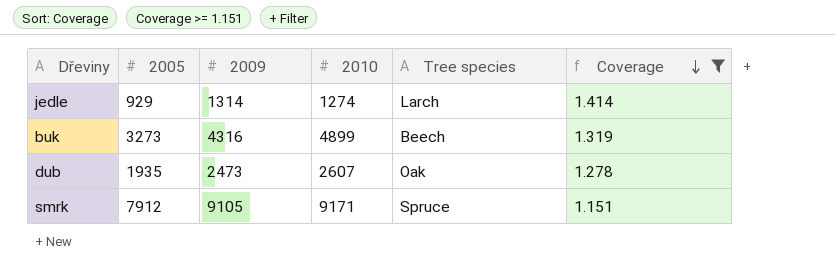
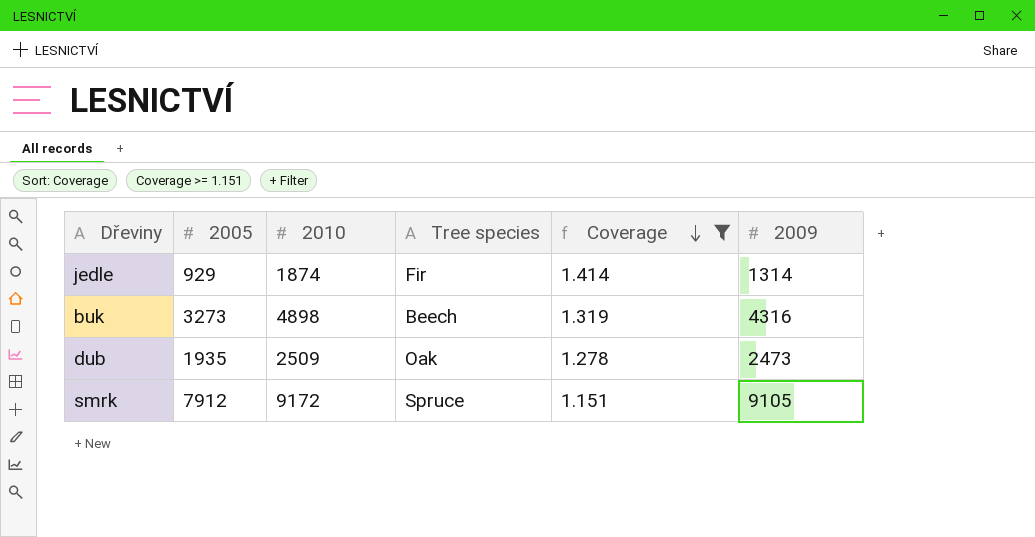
column 2009 | position: 3 -> 6
jedle | 2010: 1274 -> 1874
jedle | Tree species: Larch -> Fir
buk | 2010: 4899 -> 4898
dub | 2010: 2607 -> 2509
smrk | 2010: 9171 -> 9172

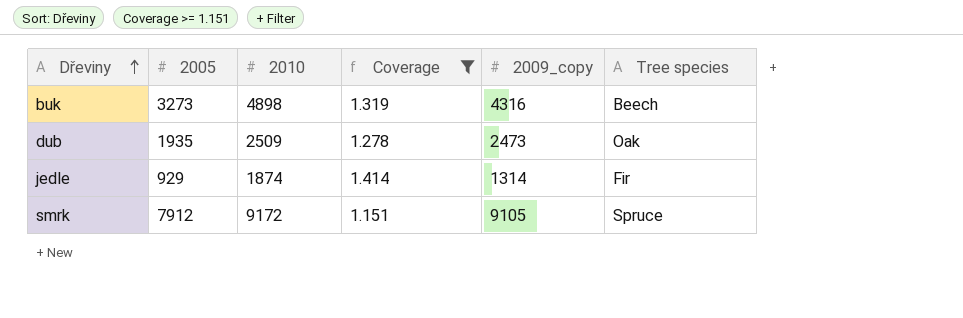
row order: Coverage descending -> Dřeviny ascending
column name: 2009 -> 2009_copy
column Tree species | position: 4 -> 6

